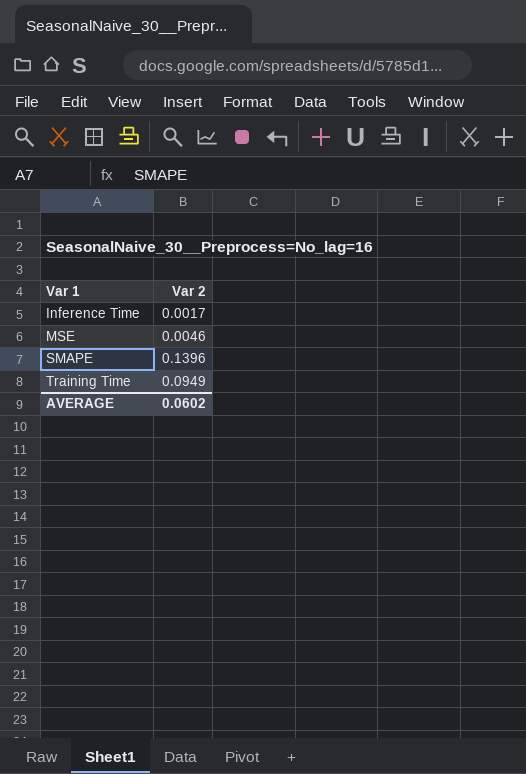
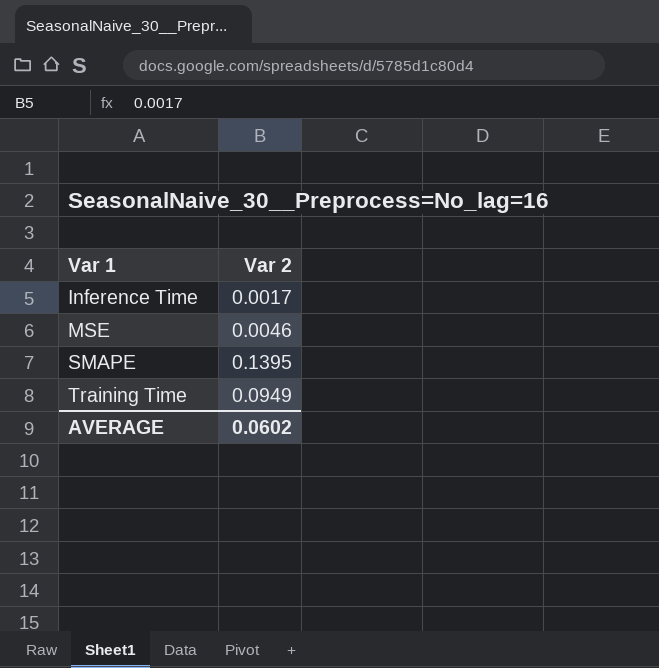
SMAPE | Var 2: 0.1396 -> 0.1395

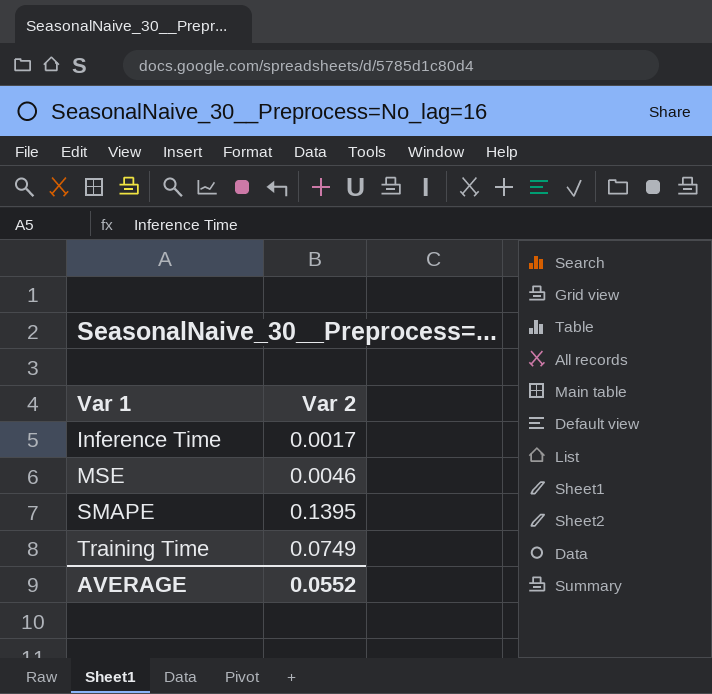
Training Time | Var 2: 0.0949 -> 0.0749
AVERAGE | Var 2: 0.0602 -> 0.0552

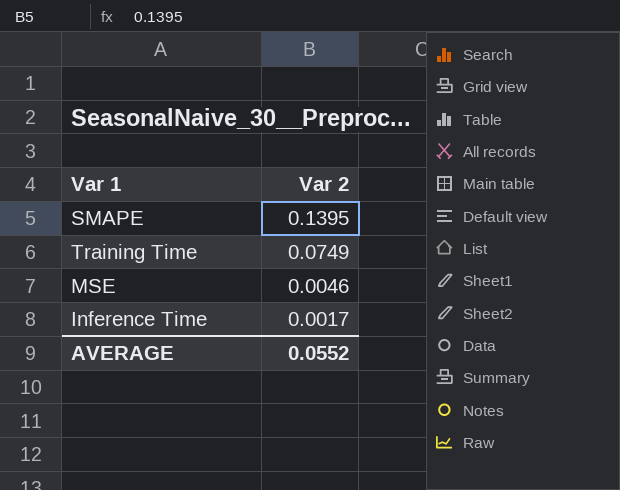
row order: Var 1 ascending -> Var 2 descending

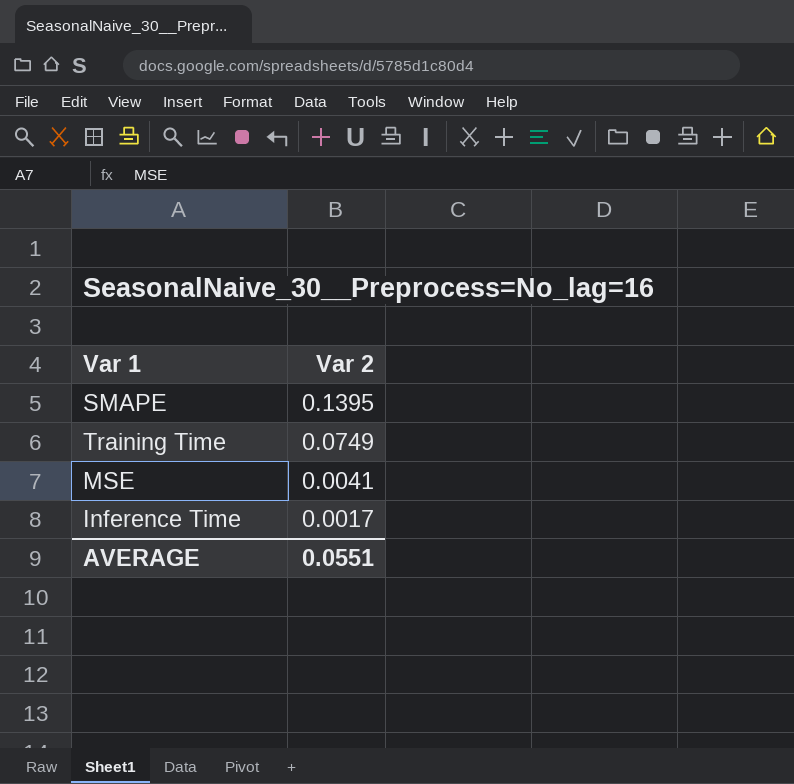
MSE | Var 2: 0.0046 -> 0.0041
AVERAGE | Var 2: 0.0552 -> 0.0551

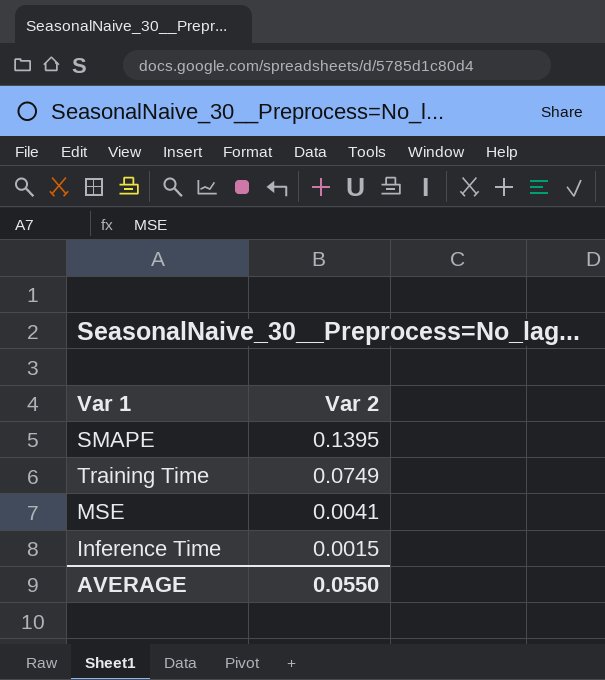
Inference Time | Var 2: 0.0017 -> 0.0015
AVERAGE | Var 2: 0.0551 -> 0.0550

